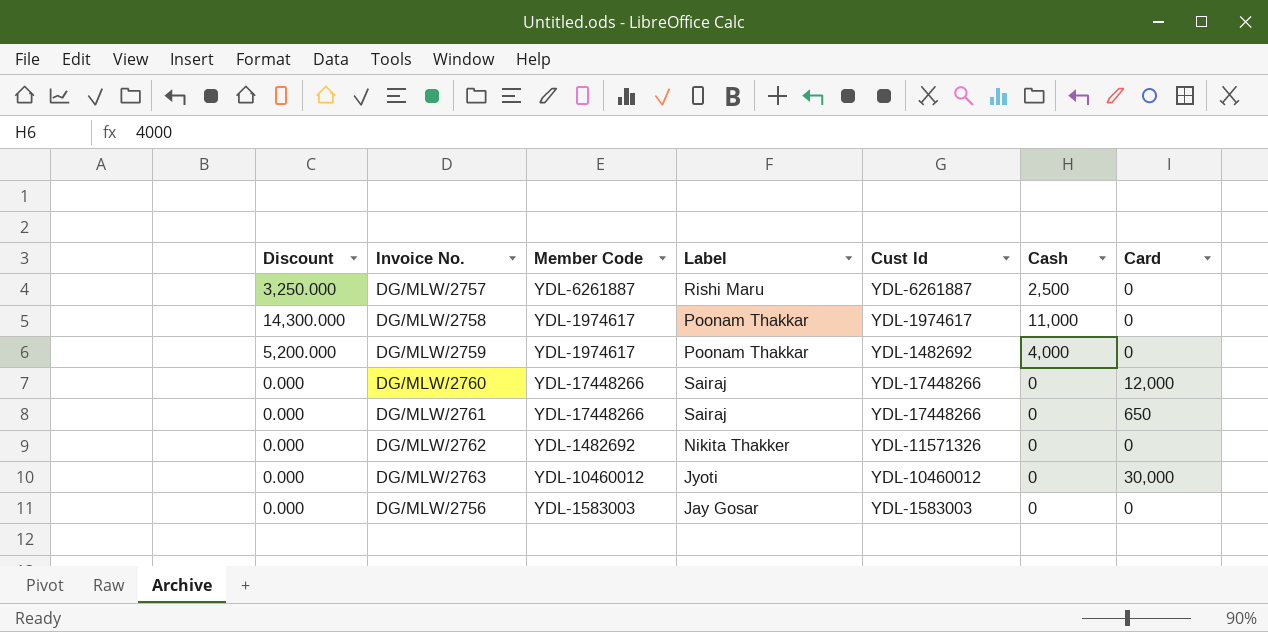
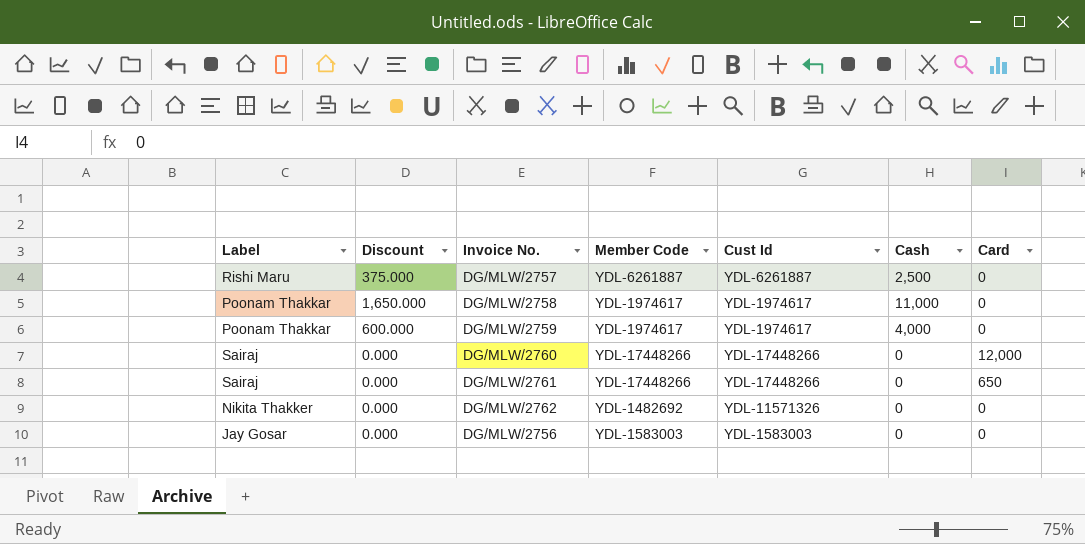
column Label | position: 4 -> 1
column Discount | formula: [Cash] * 1.3 -> [Cash] * 0.15
row DG/MLW/2763: 0.000 | YDL-10460012 | Jyoti | YDL-10460012 | 0 | 30,000 -> none
DG/MLW/2759 | Cust Id: YDL-1482692 -> YDL-1974617

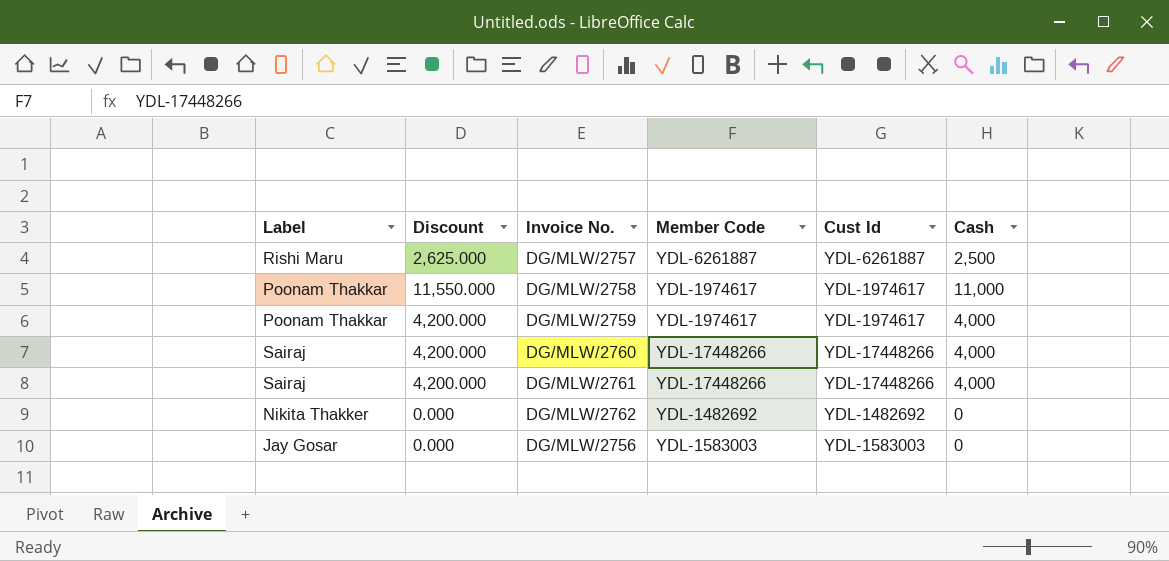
column Card | position: 7 -> none
column Discount | formula: [Cash] * 0.15 -> [Cash] * 1.05
DG/MLW/2760 | Cash: 0 -> 4,000
DG/MLW/2761 | Cash: 0 -> 4,000
DG/MLW/2762 | Cust Id: YDL-11571326 -> YDL-1482692

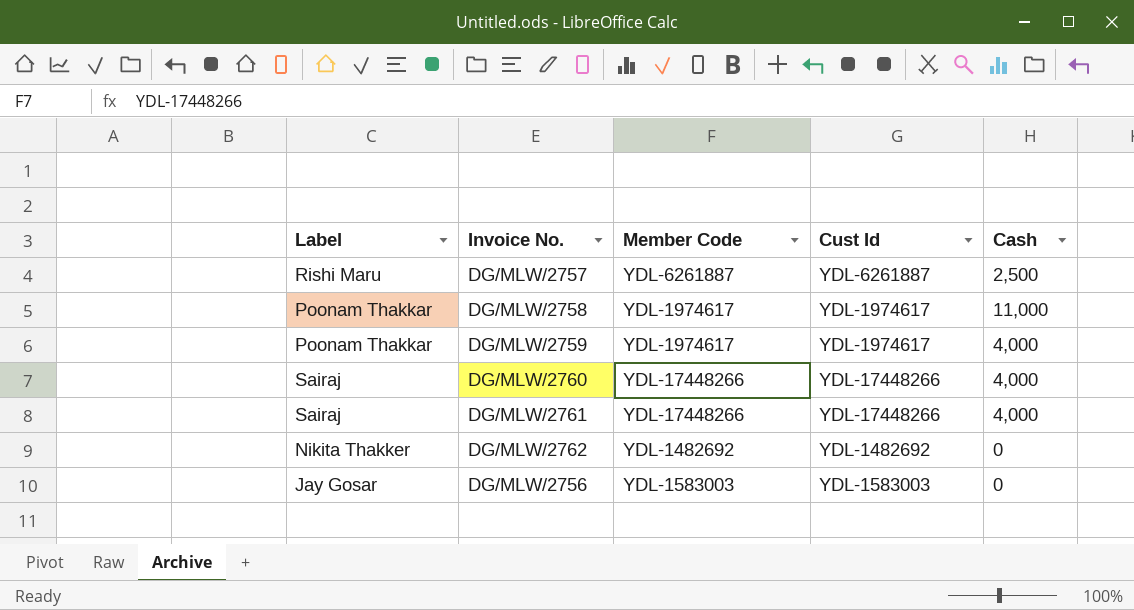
column Discount | formula: [Cash] * 1.05 -> none

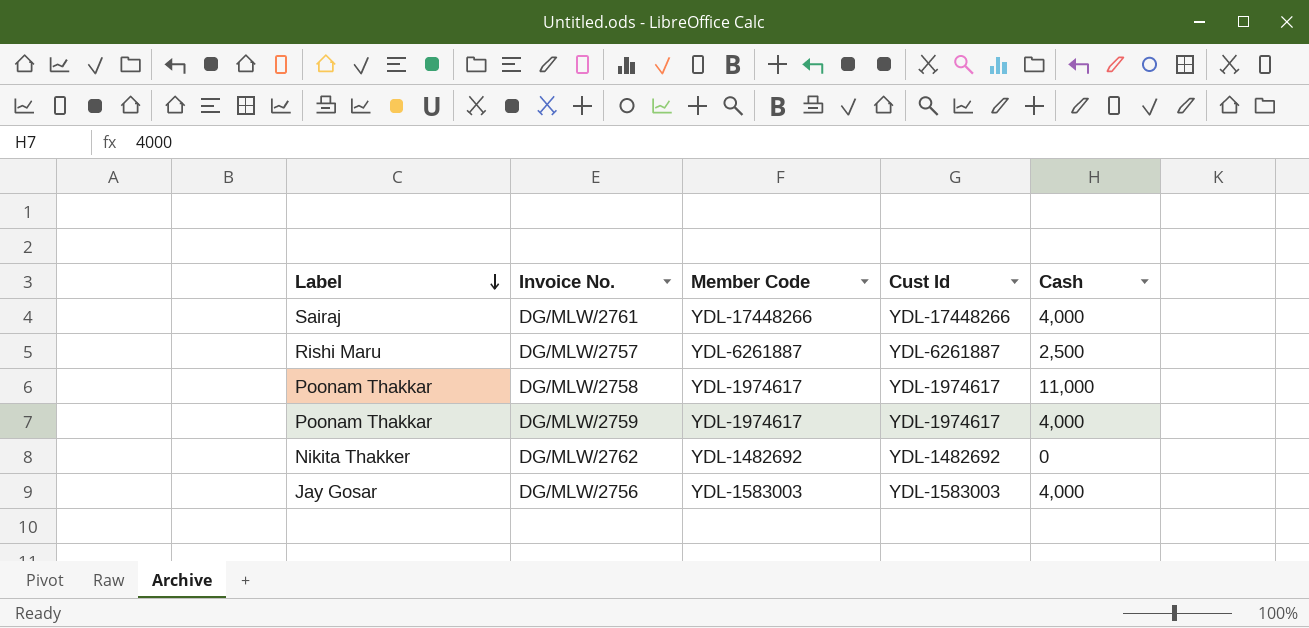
row order: none -> Label descending
row DG/MLW/2760: Sairaj | YDL-17448266 | YDL-17448266 | 4,000 -> none
DG/MLW/2756 | Cash: 0 -> 4,000

